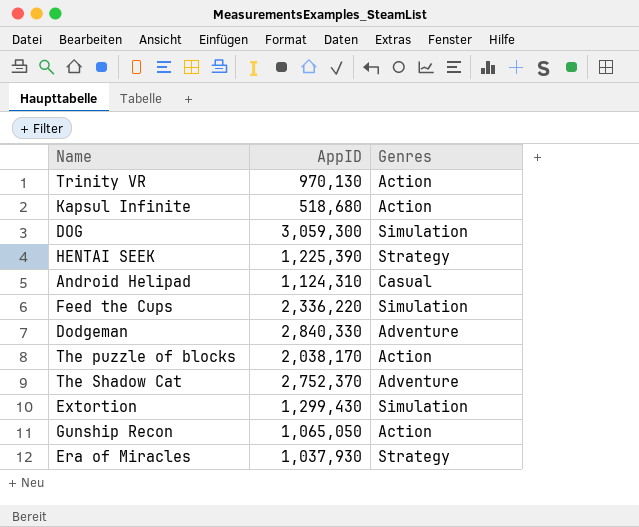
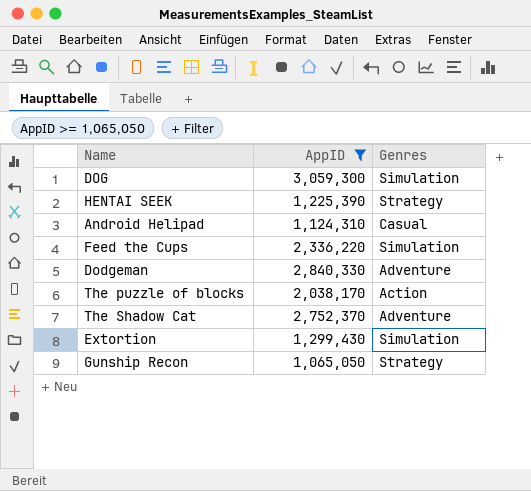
filter: none -> AppID >= 1,065,050
Gunship Recon | Genres: Action -> Strategy

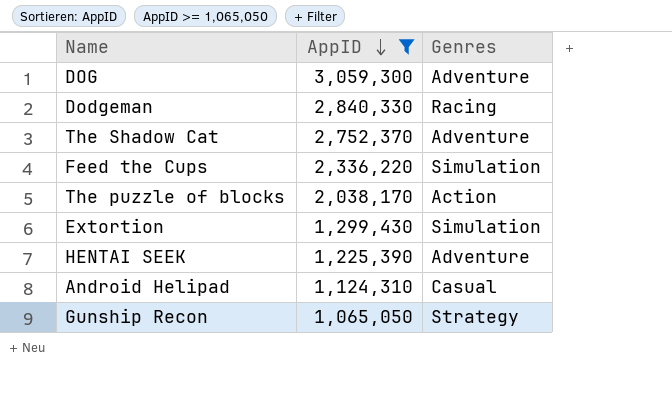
row order: none -> AppID descending
DOG | Genres: Simulation -> Adventure
Dodgeman | Genres: Adventure -> Racing
HENTAI SEEK | Genres: Strategy -> Adventure

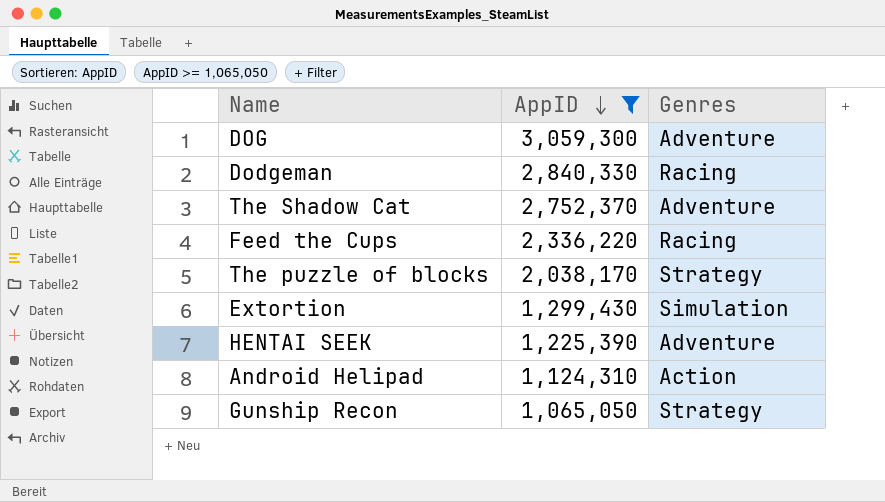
Feed the Cups | Genres: Simulation -> Racing
The puzzle of blocks | Genres: Action -> Strategy
Android Helipad | Genres: Casual -> Action

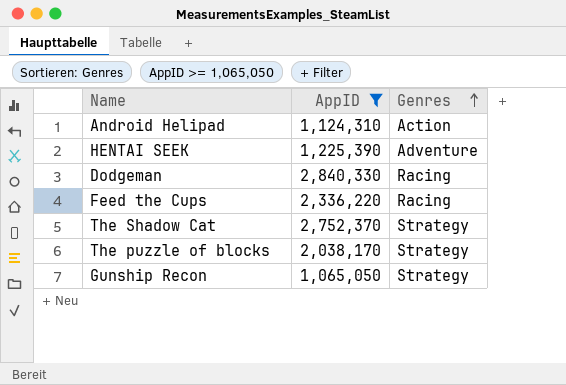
row order: AppID descending -> Genres ascending
row DOG: 3,059,300 | Adventure -> none
row Extortion: 1,299,430 | Simulation -> none
The Shadow Cat | Genres: Adventure -> Strategy

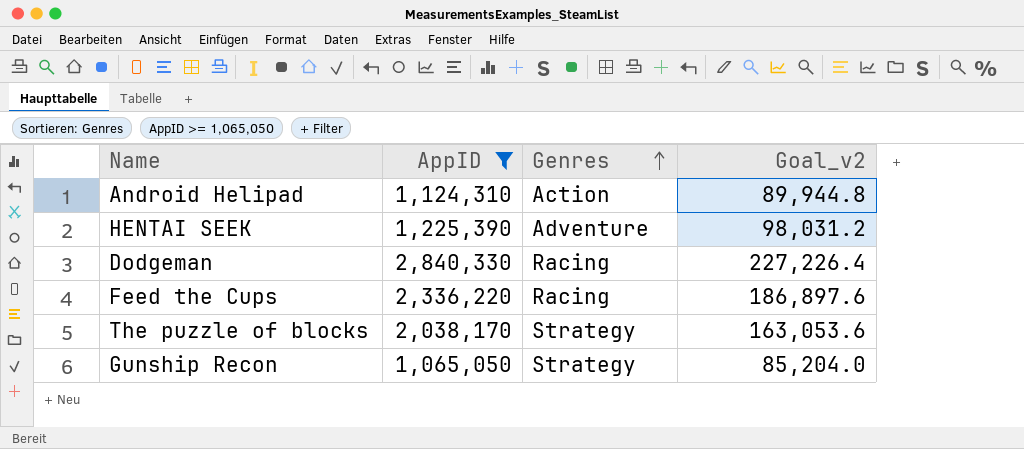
column Goal_v2 | formula: none -> [AppID] * 0.08
row The Shadow Cat: 2,752,370 | Strategy -> none

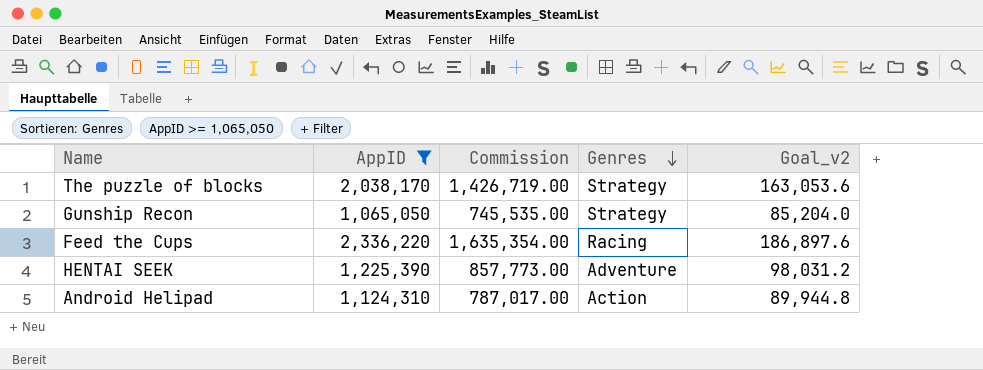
row order: Genres ascending -> Genres descending
column Commission | formula: none -> [AppID] * 0.7
row Dodgeman: 2,840,330 | Racing | 227,226.4 -> none

